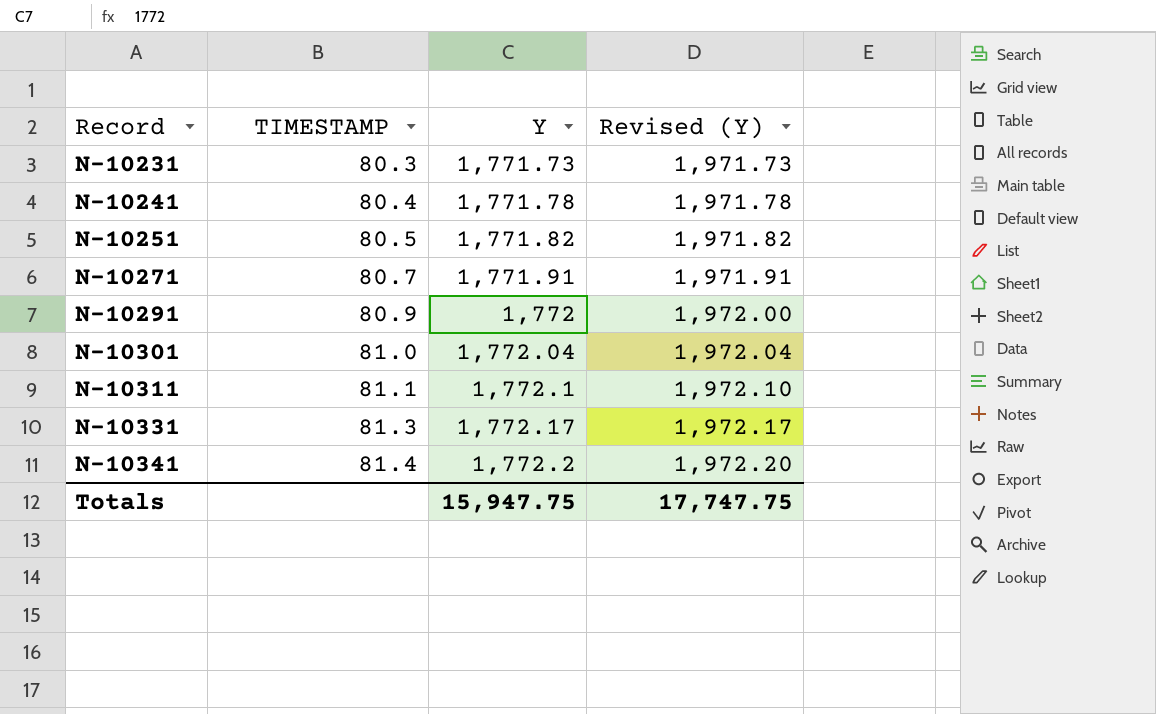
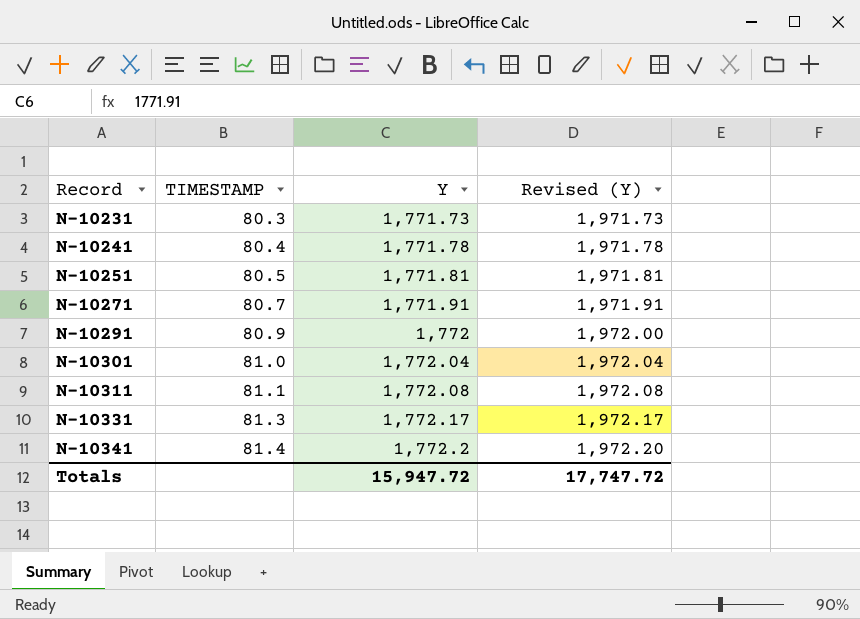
N-10251 | Y: 1,771.82 -> 1,771.81
N-10251 | Revised (Y): 1,971.82 -> 1,971.81
N-10311 | Y: 1,772.1 -> 1,772.08
N-10311 | Revised (Y): 1,972.10 -> 1,972.08
Totals | Y: 15,947.75 -> 15,947.72
Totals | Revised (Y): 17,747.75 -> 17,747.72

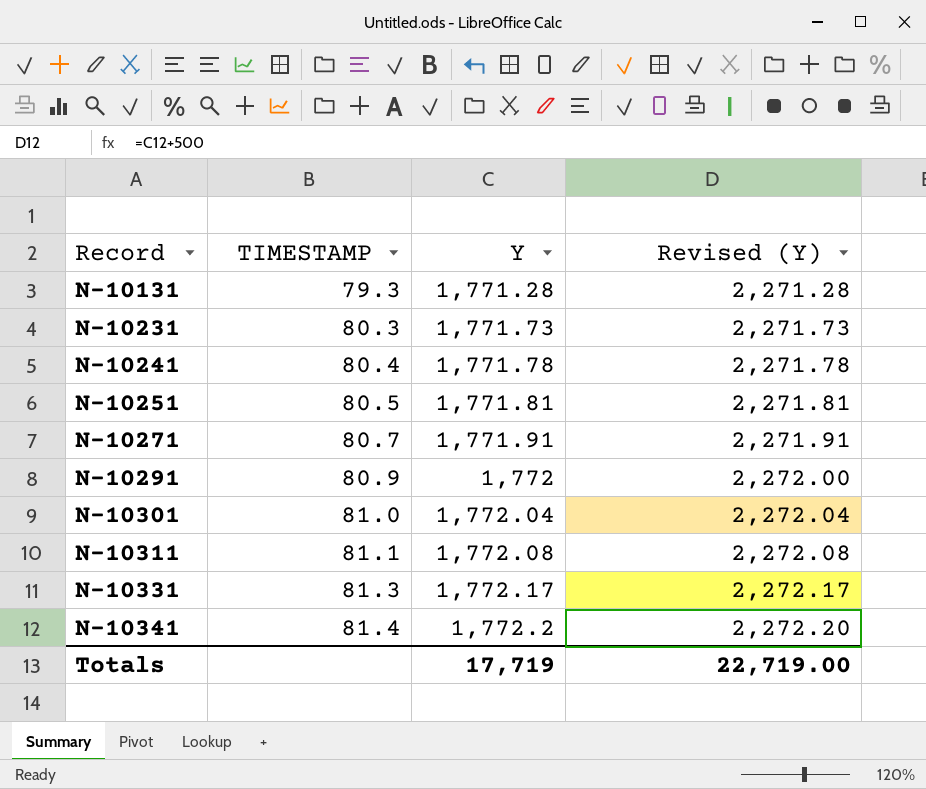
column Revised (Y) | formula: [Y] + 200 -> [Y] + 500
row N-10131: none -> 79.3 | 1,771.28 | 2,271.28
Totals | Y: 15,947.72 -> 17,719
Totals | Revised (Y): 17,747.72 -> 22,719.00

